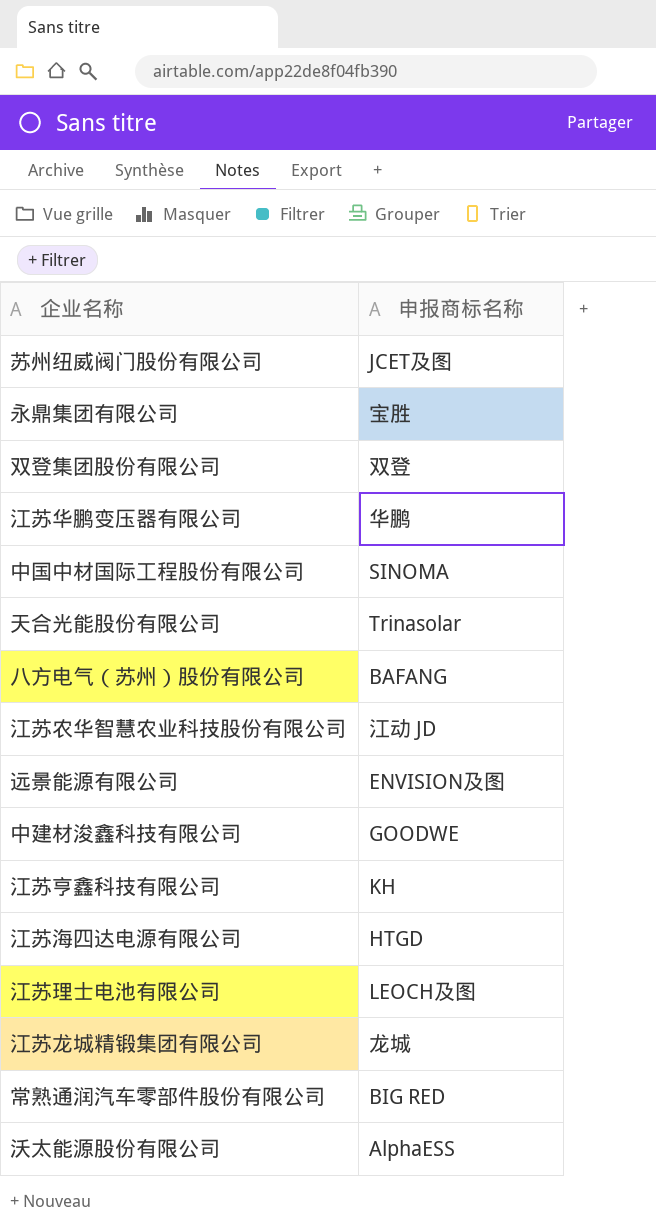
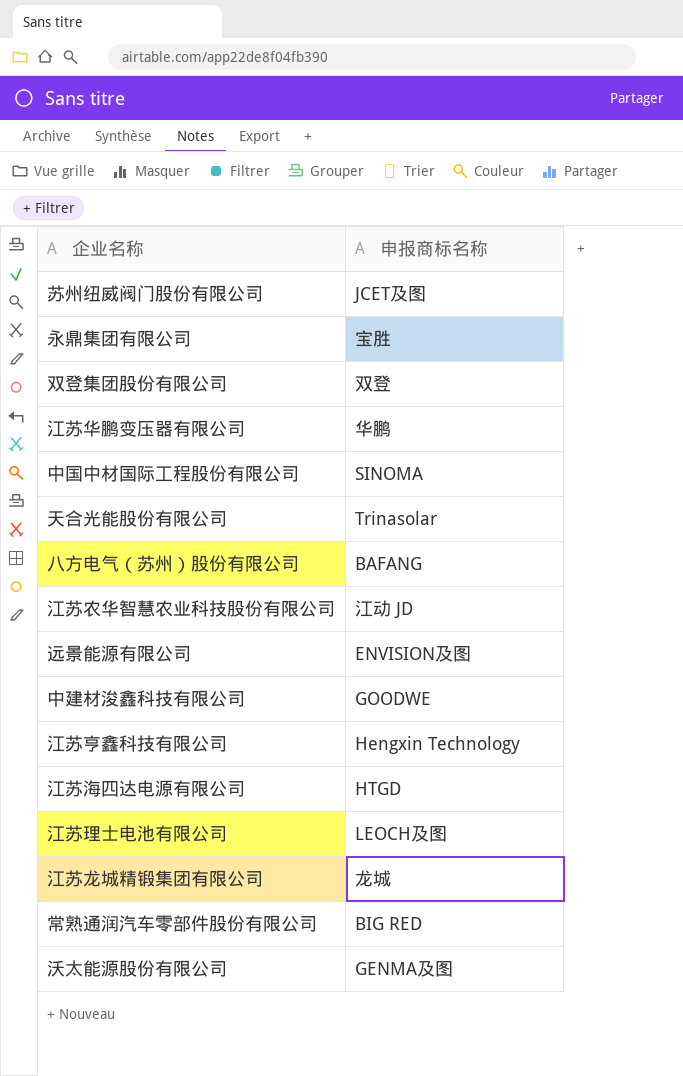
江苏亨鑫科技有限公司 | 申报商标名称: KH -> Hengxin Technology
沃太能源股份有限公司 | 申报商标名称: AlphaESS -> GENMA及图

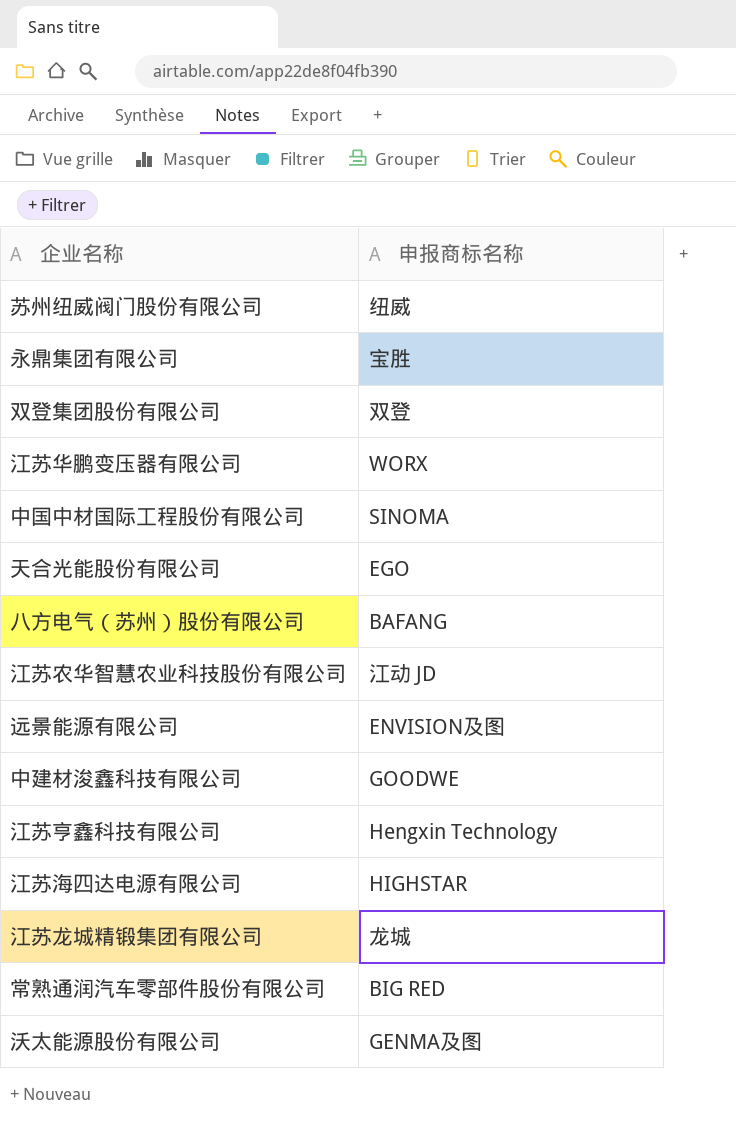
row 江苏理士电池有限公司: LEOCH及图 -> none
苏州纽威阀门股份有限公司 | 申报商标名称: JCET及图 -> 纽威
江苏华鹏变压器有限公司 | 申报商标名称: 华鹏 -> WORX
天合光能股份有限公司 | 申报商标名称: Trinasolar -> EGO
江苏海四达电源有限公司 | 申报商标名称: HTGD -> HIGHSTAR

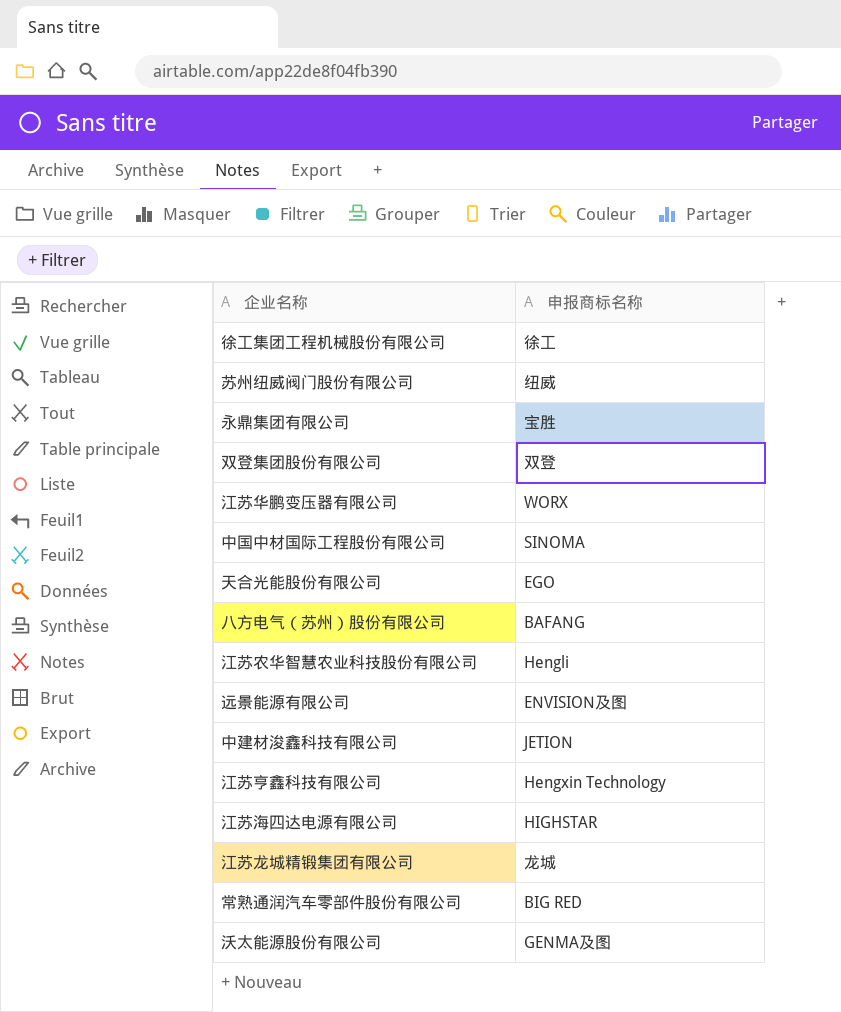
row 徐工集团工程机械股份有限公司: none -> 徐工
江苏农华智慧农业科技股份有限公司 | 申报商标名称: 江动 JD -> Hengli
中建材浚鑫科技有限公司 | 申报商标名称: GOODWE -> JETION

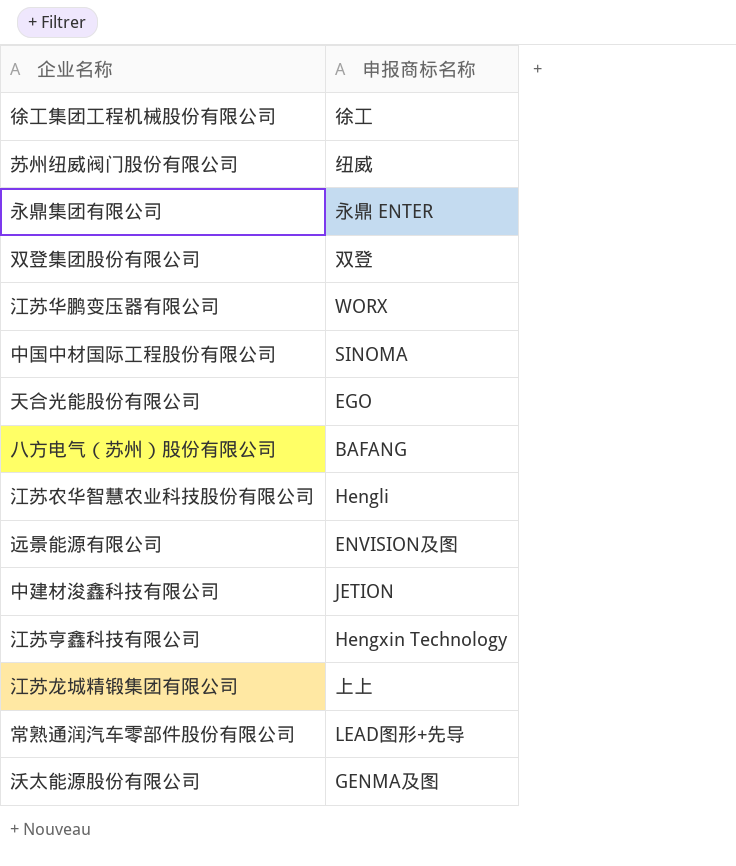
row 江苏海四达电源有限公司: HIGHSTAR -> none
永鼎集团有限公司 | 申报商标名称: 宝胜 -> 永鼎 ENTER
江苏龙城精锻集团有限公司 | 申报商标名称: 龙城 -> 上上
常熟通润汽车零部件股份有限公司 | 申报商标名称: BIG RED -> LEAD图形+先导

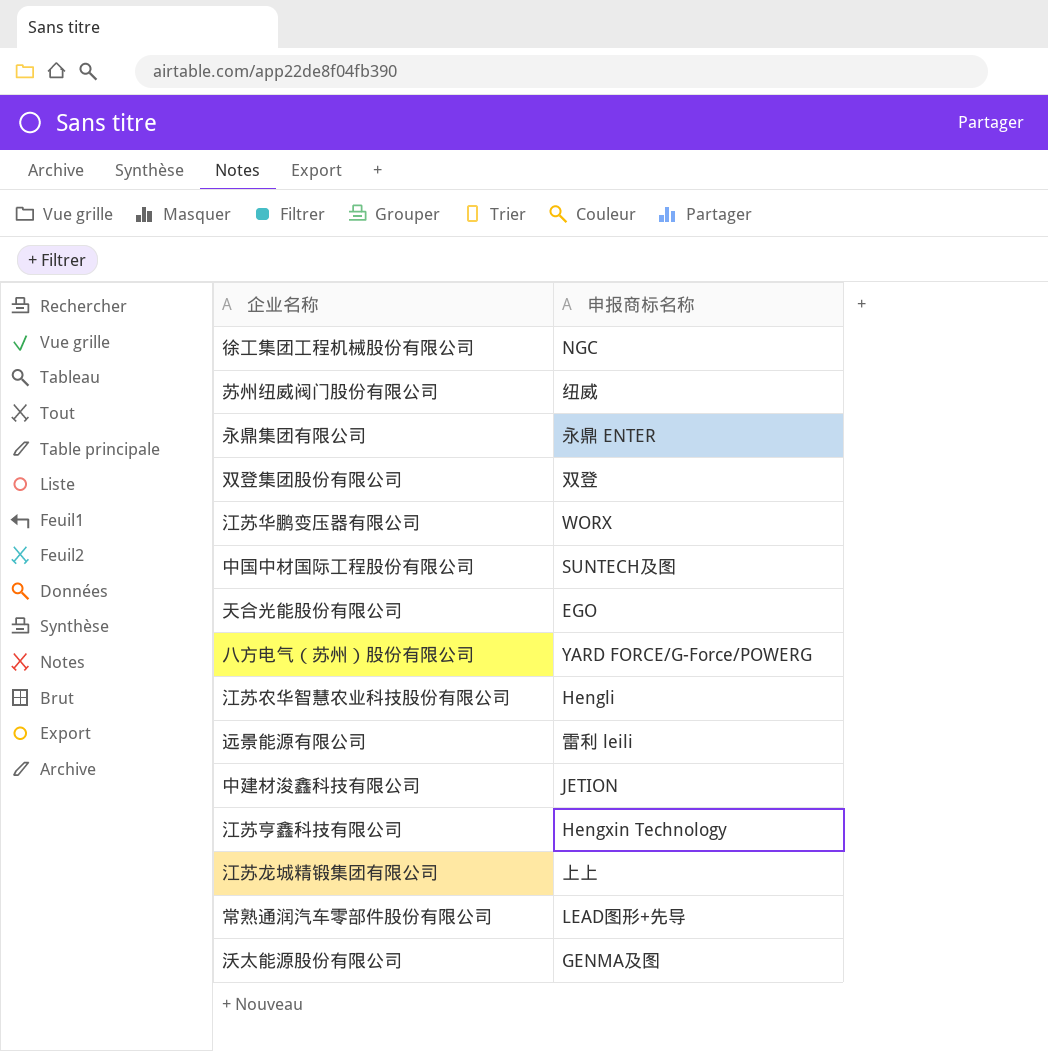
徐工集团工程机械股份有限公司 | 申报商标名称: 徐工 -> NGC
中国中材国际工程股份有限公司 | 申报商标名称: SINOMA -> SUNTECH及图
八方电气（苏州）股份有限公司 | 申报商标名称: BAFANG -> YARD FORCE/G-Force/POWERG
远景能源有限公司 | 申报商标名称: ENVISION及图 -> 雷利 leili

